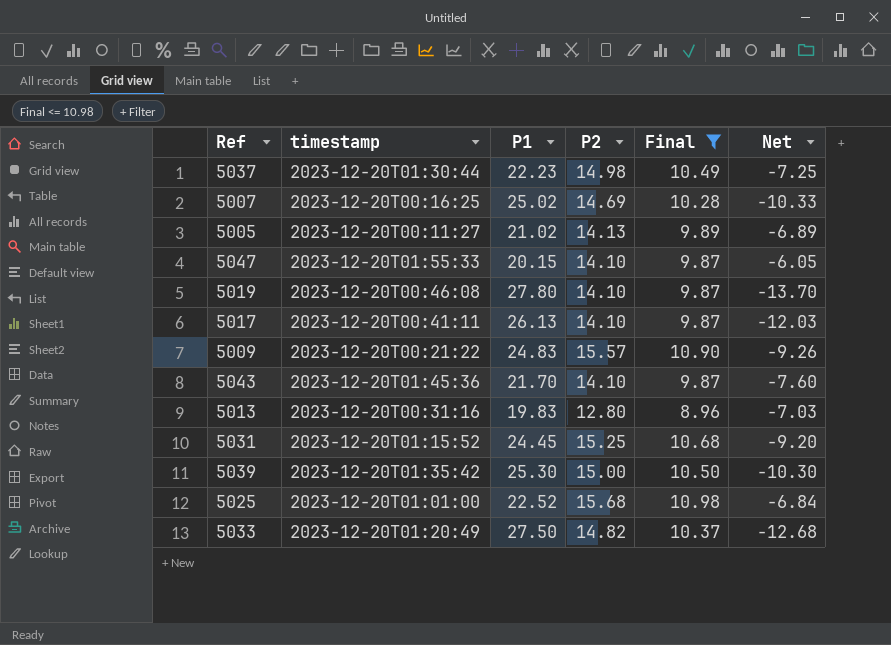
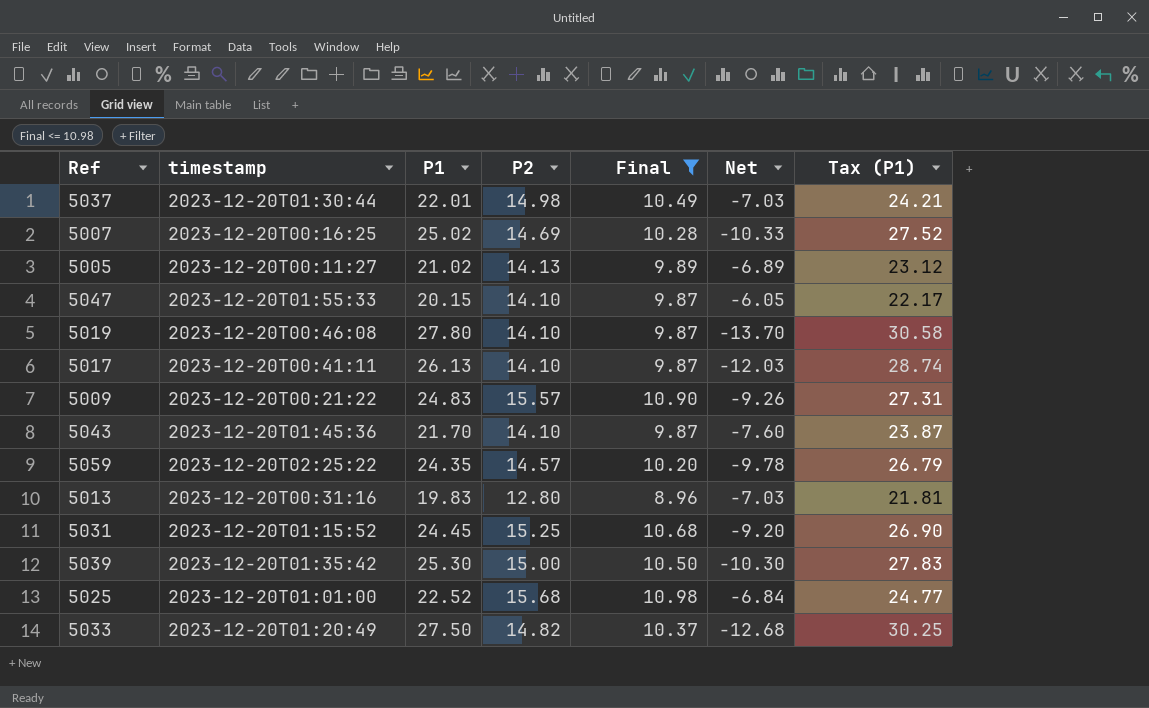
column Tax (P1) | formula: none -> [P1] * 1.1
5037 | P1: 22.23 -> 22.01
5037 | Net: -7.25 -> -7.03
row 5059: none -> 2023-12-20T02:25:22 | 24.35 | 14.57 | 10.20 | -9.78 | 26.79

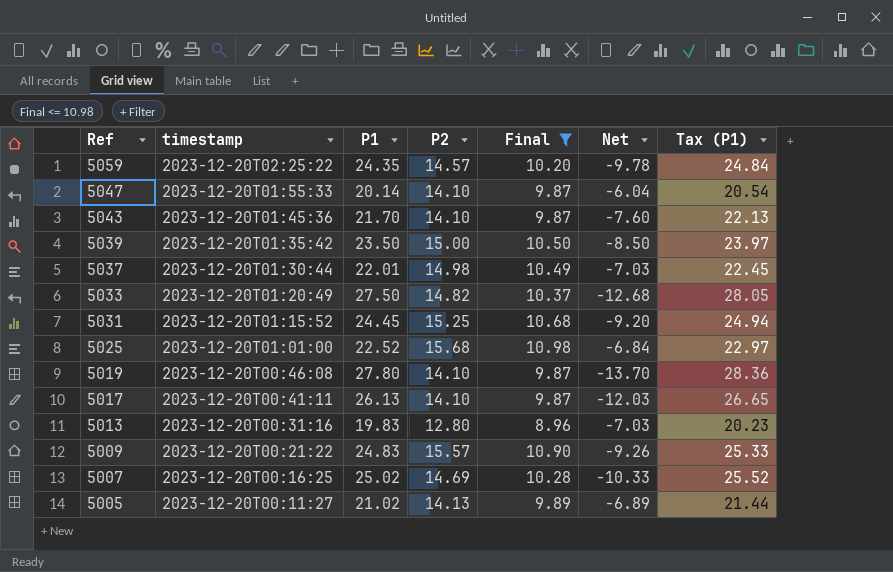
row order: none -> Ref descending
column Tax (P1) | formula: [P1] * 1.1 -> [P1] * 1.02
5047 | P1: 20.15 -> 20.14
5047 | Net: -6.05 -> -6.04
5039 | P1: 25.30 -> 23.50
5039 | Net: -10.30 -> -8.50

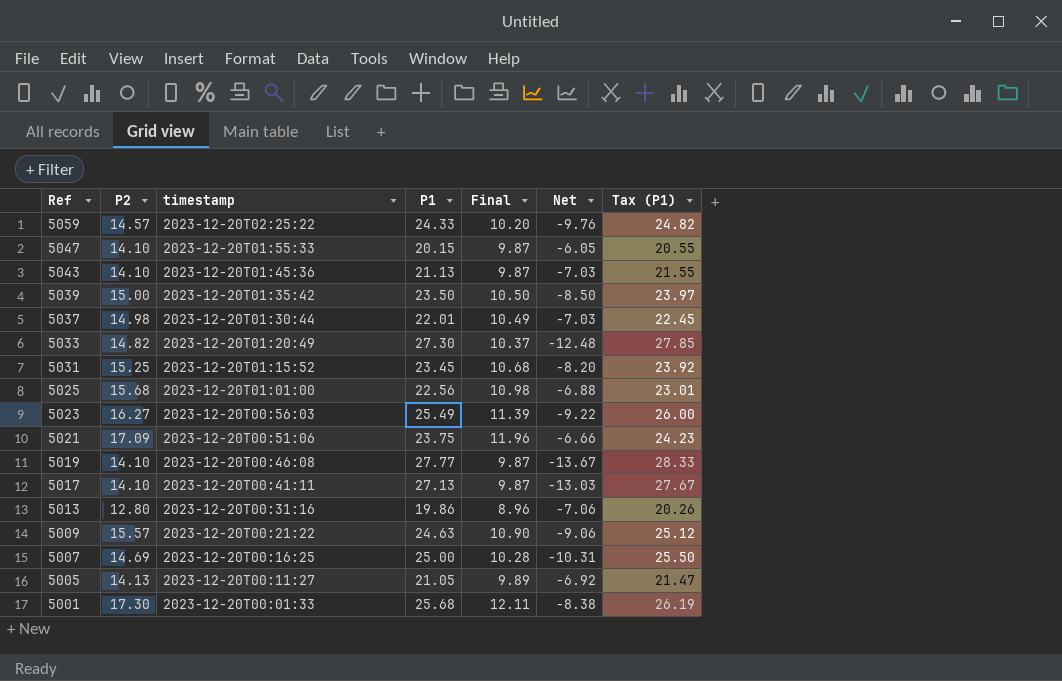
filter: Final <= 10.98 -> none
column P2 | position: 4 -> 2
5059 | P1: 24.35 -> 24.33
5059 | Net: -9.78 -> -9.76
5059 | Tax (P1): 24.84 -> 24.82
5047 | P1: 20.14 -> 20.15
5047 | Net: -6.04 -> -6.05
5047 | Tax (P1): 20.54 -> 20.55
5043 | P1: 21.70 -> 21.13
5043 | Net: -7.60 -> -7.03
5043 | Tax (P1): 22.13 -> 21.55
5033 | P1: 27.50 -> 27.30
5033 | Net: -12.68 -> -12.48
5033 | Tax (P1): 28.05 -> 27.85
5031 | P1: 24.45 -> 23.45
5031 | Net: -9.20 -> -8.20
5031 | Tax (P1): 24.94 -> 23.92
5025 | P1: 22.52 -> 22.56
5025 | Net: -6.84 -> -6.88
5025 | Tax (P1): 22.97 -> 23.01
5019 | P1: 27.80 -> 27.77
5019 | Net: -13.70 -> -13.67
5019 | Tax (P1): 28.36 -> 28.33
5017 | P1: 26.13 -> 27.13
5017 | Net: -12.03 -> -13.03
5017 | Tax (P1): 26.65 -> 27.67
5013 | P1: 19.83 -> 19.86
5013 | Net: -7.03 -> -7.06
5013 | Tax (P1): 20.23 -> 20.26
5009 | P1: 24.83 -> 24.63
5009 | Net: -9.26 -> -9.06
5009 | Tax (P1): 25.33 -> 25.12
5007 | P1: 25.02 -> 25.00
5007 | Net: -10.33 -> -10.31
5007 | Tax (P1): 25.52 -> 25.50
5005 | P1: 21.02 -> 21.05
5005 | Net: -6.89 -> -6.92
5005 | Tax (P1): 21.44 -> 21.47

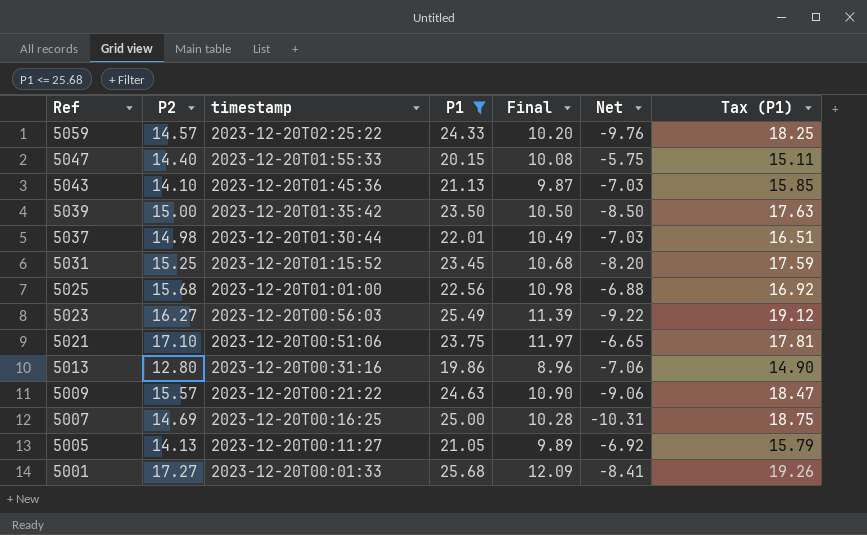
filter: none -> P1 <= 25.68
column Tax (P1) | formula: [P1] * 1.02 -> [P1] * 0.75
5047 | P2: 14.10 -> 14.40
5047 | Final: 9.87 -> 10.08
5047 | Net: -6.05 -> -5.75
5021 | P2: 17.09 -> 17.10
5021 | Final: 11.96 -> 11.97
5021 | Net: -6.66 -> -6.65
5001 | P2: 17.30 -> 17.27
5001 | Final: 12.11 -> 12.09
5001 | Net: -8.38 -> -8.41

